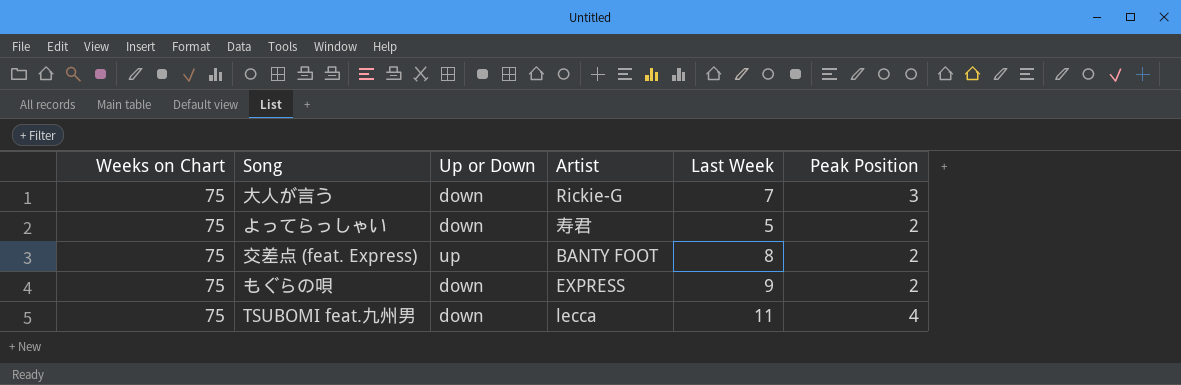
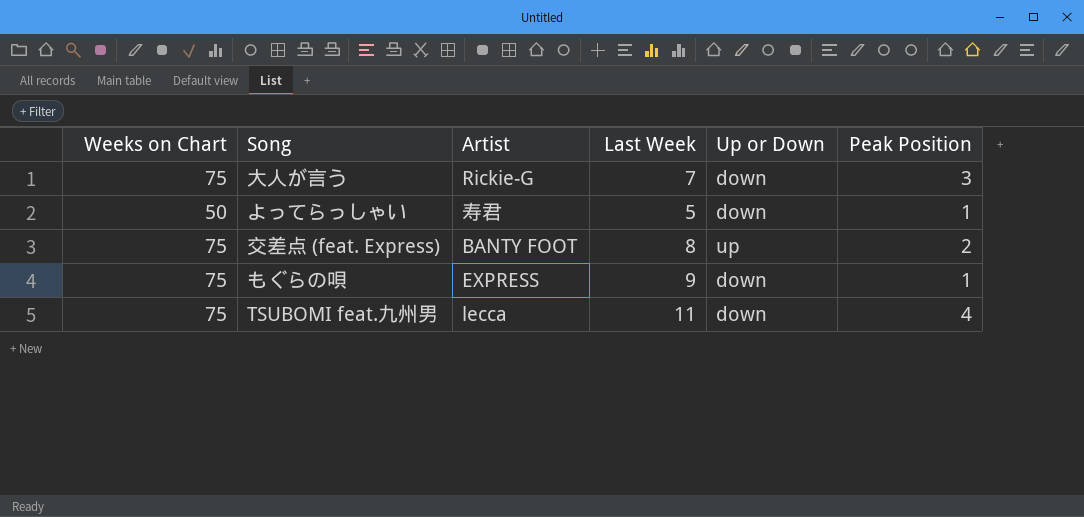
column Up or Down | position: 3 -> 5
よってらっしゃい | Weeks on Chart: 75 -> 50
よってらっしゃい | Peak Position: 2 -> 1
もぐらの唄 | Peak Position: 2 -> 1

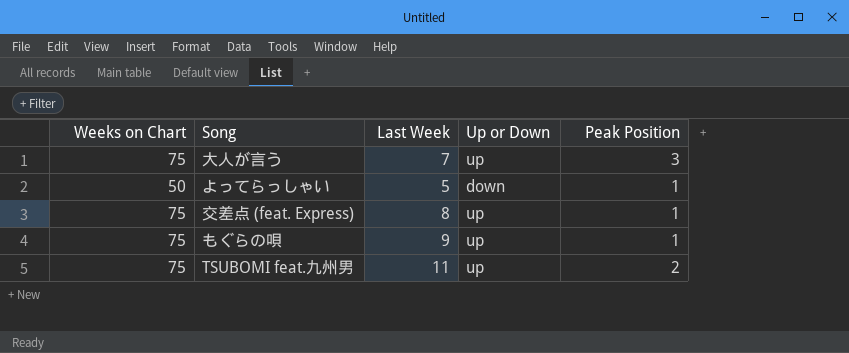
column Artist | position: 3 -> none
大人が言う | Up or Down: down -> up
交差点 (feat. Express) | Peak Position: 2 -> 1
もぐらの唄 | Up or Down: down -> up
TSUBOMI feat.九州男 | Up or Down: down -> up
TSUBOMI feat.九州男 | Peak Position: 4 -> 2

